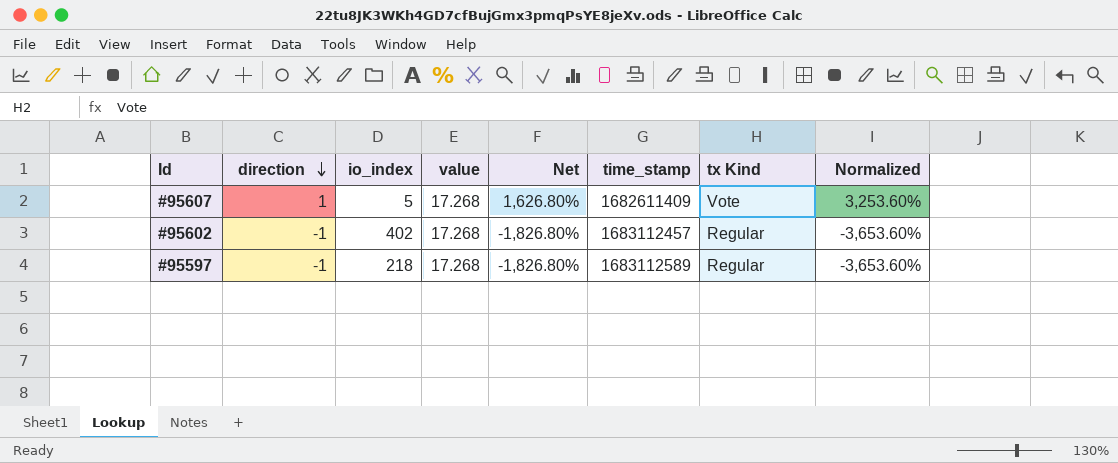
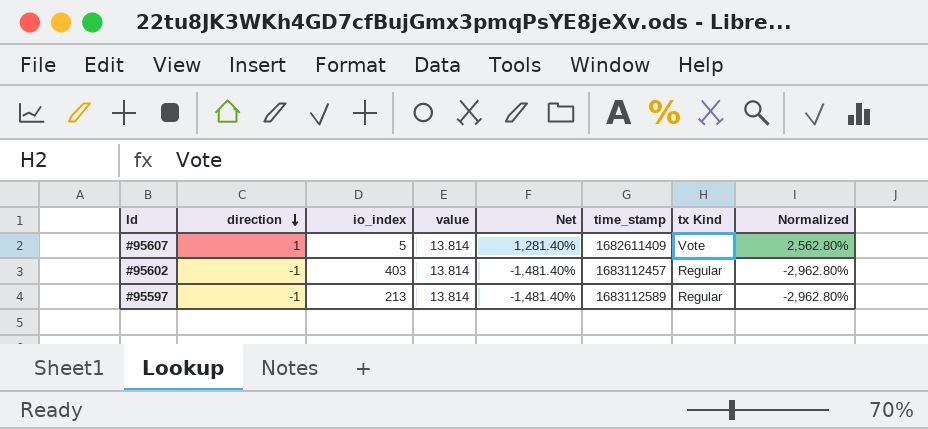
#95607 | value: 17.268 -> 13.814
#95607 | Net: 1,626.80% -> 1,281.40%
#95607 | Normalized: 3,253.60% -> 2,562.80%
#95602 | io_index: 402 -> 403
#95602 | value: 17.268 -> 13.814
#95602 | Net: -1,826.80% -> -1,481.40%
#95602 | Normalized: -3,653.60% -> -2,962.80%
#95597 | io_index: 218 -> 213
#95597 | value: 17.268 -> 13.814
#95597 | Net: -1,826.80% -> -1,481.40%
#95597 | Normalized: -3,653.60% -> -2,962.80%

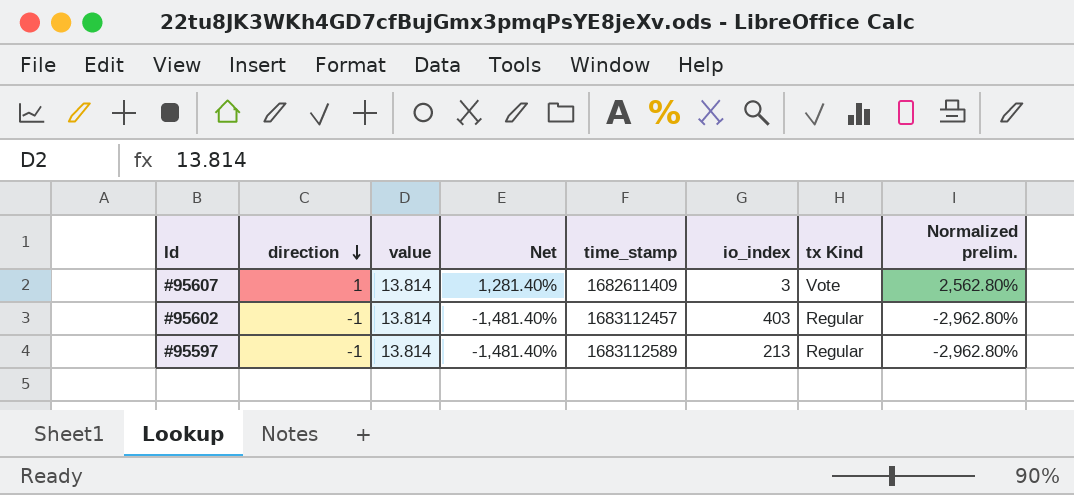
column io_index | position: 3 -> 6
column name: Normalized -> Normalized prelim.
#95607 | io_index: 5 -> 3

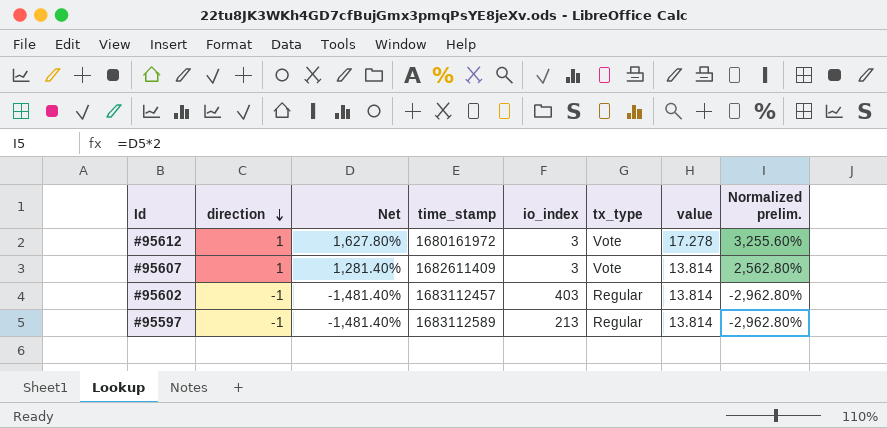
column name: tx Kind -> tx_type
column value | position: 3 -> 7
row #95612: none -> 1 | 1,627.80% | 1680161972 | 3 | Vote | 17.278 | 3,255.60%

